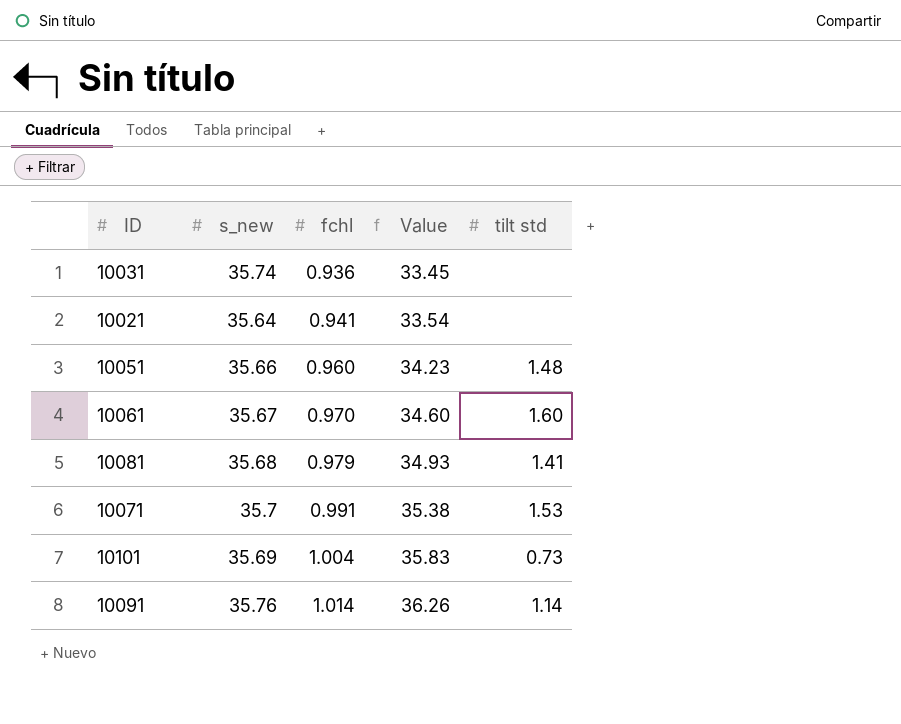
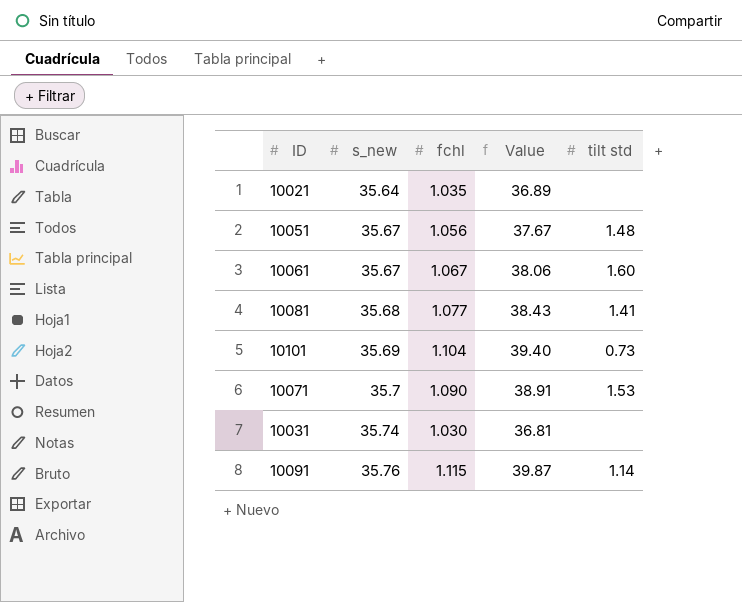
row order: fchl ascending -> s_new ascending
10021 | fchl: 0.941 -> 1.035
10021 | Value: 33.54 -> 36.89
10051 | s_new: 35.66 -> 35.67
10051 | fchl: 0.960 -> 1.056
10051 | Value: 34.23 -> 37.67
10061 | fchl: 0.970 -> 1.067
10061 | Value: 34.60 -> 38.06
10081 | fchl: 0.979 -> 1.077
10081 | Value: 34.93 -> 38.43
10101 | fchl: 1.004 -> 1.104
10101 | Value: 35.83 -> 39.40
10071 | fchl: 0.991 -> 1.090
10071 | Value: 35.38 -> 38.91
10031 | fchl: 0.936 -> 1.030
10031 | Value: 33.45 -> 36.81
10091 | fchl: 1.014 -> 1.115
10091 | Value: 36.26 -> 39.87

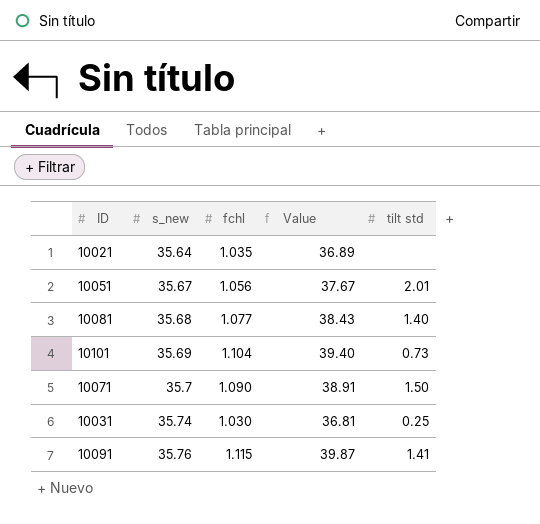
row 10061: 35.67 | 1.067 | 38.06 | 1.60 -> none
10051 | tilt std: 1.48 -> 2.01
10081 | tilt std: 1.41 -> 1.40
10071 | tilt std: 1.53 -> 1.50
10031 | tilt std: none -> 0.25
10091 | tilt std: 1.14 -> 1.41

